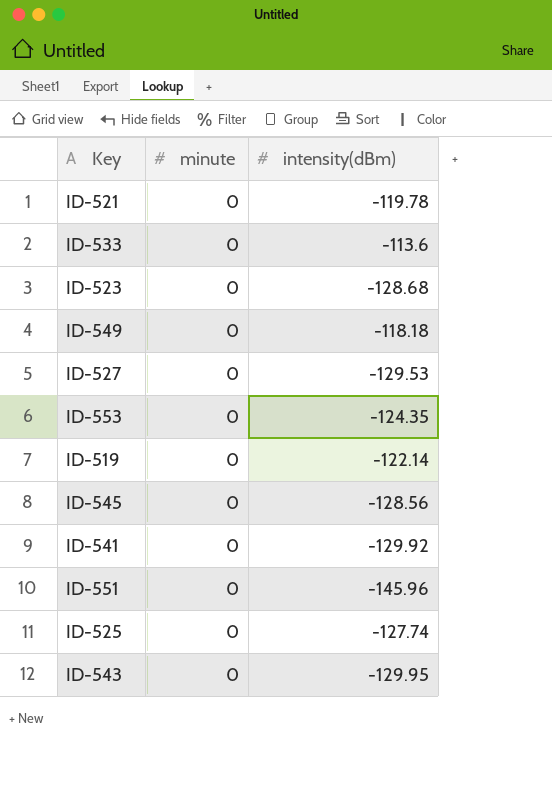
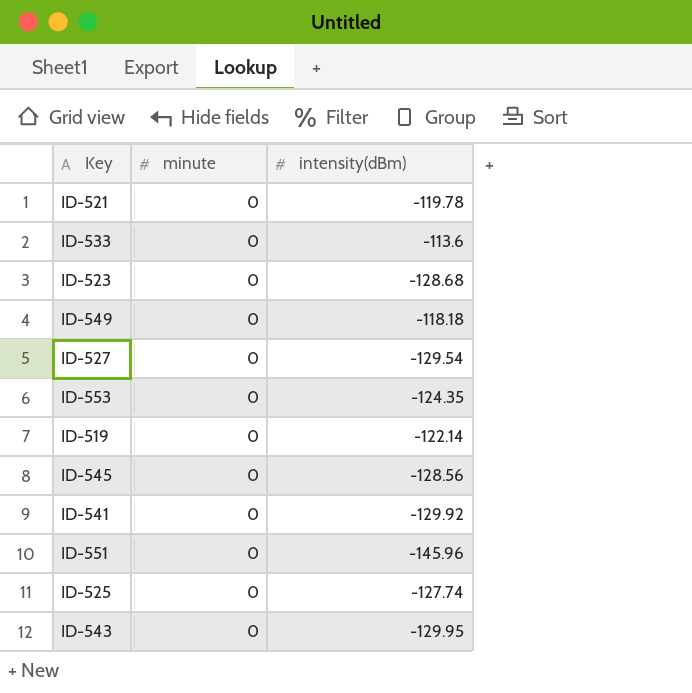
ID-527 | intensity(dBm): -129.53 -> -129.54

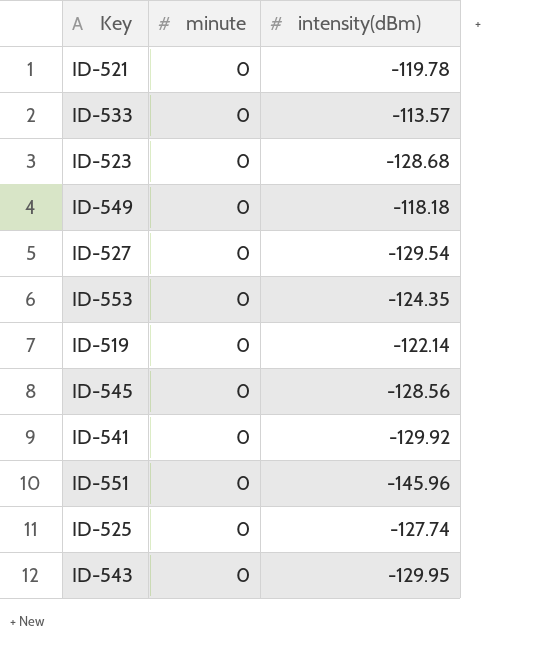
ID-533 | intensity(dBm): -113.6 -> -113.57

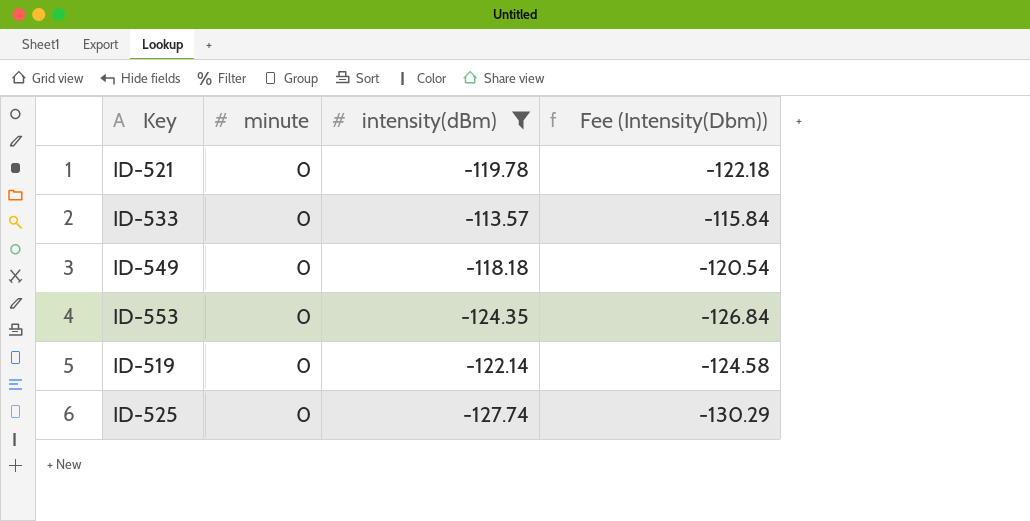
filter: none -> intensity(dBm) >= -127.74
column Fee (Intensity(Dbm)) | formula: none -> [intensity(dBm)] * 1.02

